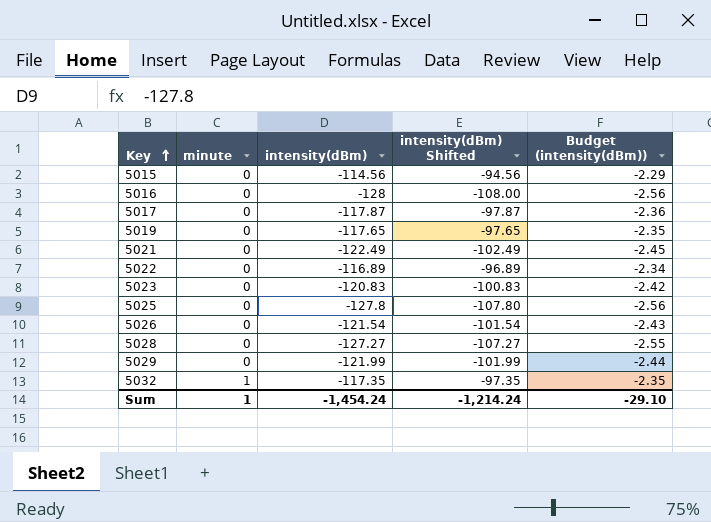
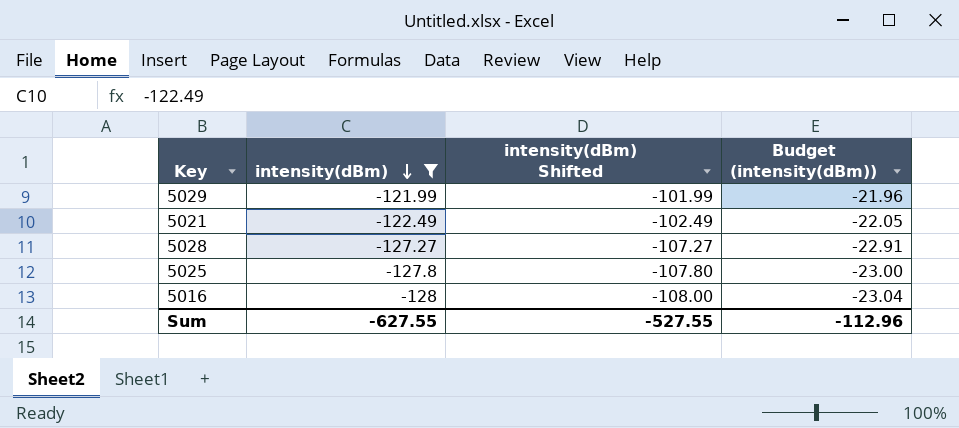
filter: none -> intensity(dBm) <= -121.99
row order: Key ascending -> intensity(dBm) descending
column minute | position: 2 -> none
column Budget (intensity(dBm)) | formula: [intensity(dBm)] * 0.02 -> [intensity(dBm)] * 0.18
Sum | intensity(dBm): -1,454.24 -> -627.55
Sum | intensity(dBm) Shifted: -1,214.24 -> -527.55
Sum | Budget (intensity(dBm)): -29.10 -> -112.96

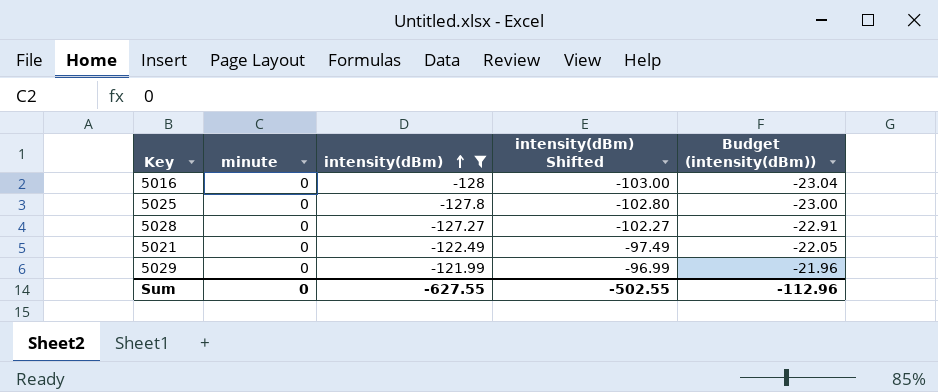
row order: intensity(dBm) descending -> intensity(dBm) ascending
column minute | position: none -> 2
column intensity(dBm) Shifted | formula: [intensity(dBm)] + 20 -> [intensity(dBm)] + 25
Sum | intensity(dBm) Shifted: -527.55 -> -502.55

